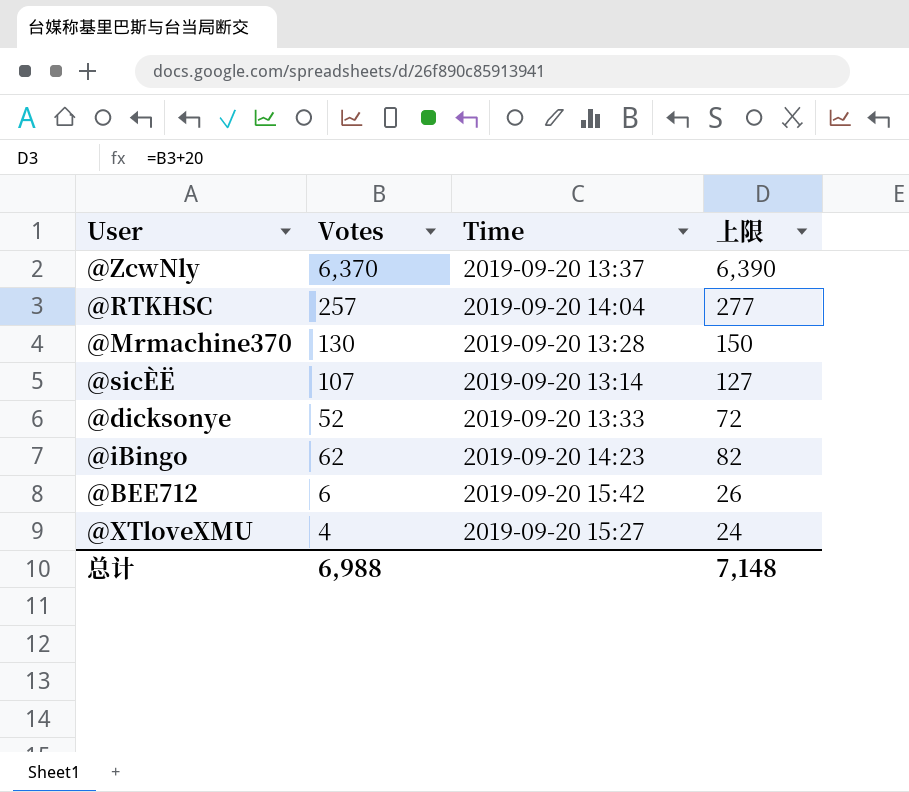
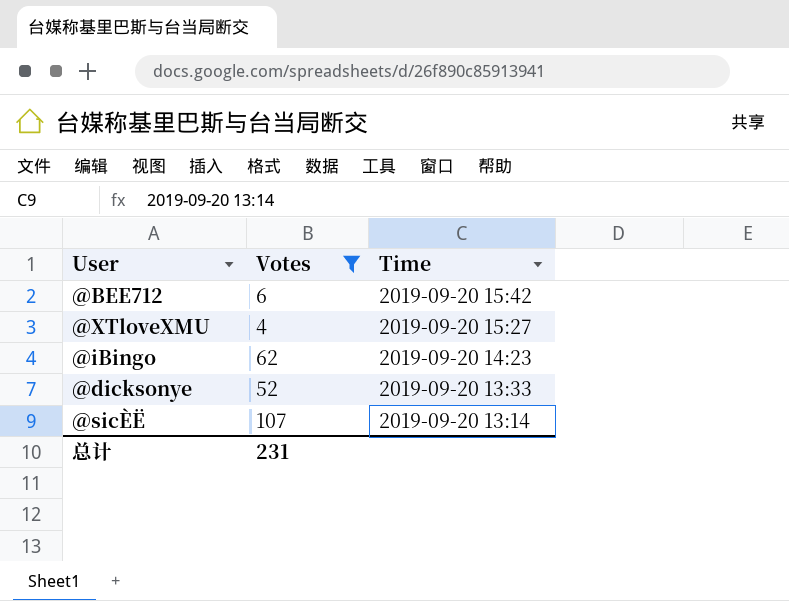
filter: none -> Votes <= 107
row order: none -> Time descending
column 上限 | formula: [Votes] + 20 -> none
总计 | Votes: 6,988 -> 231

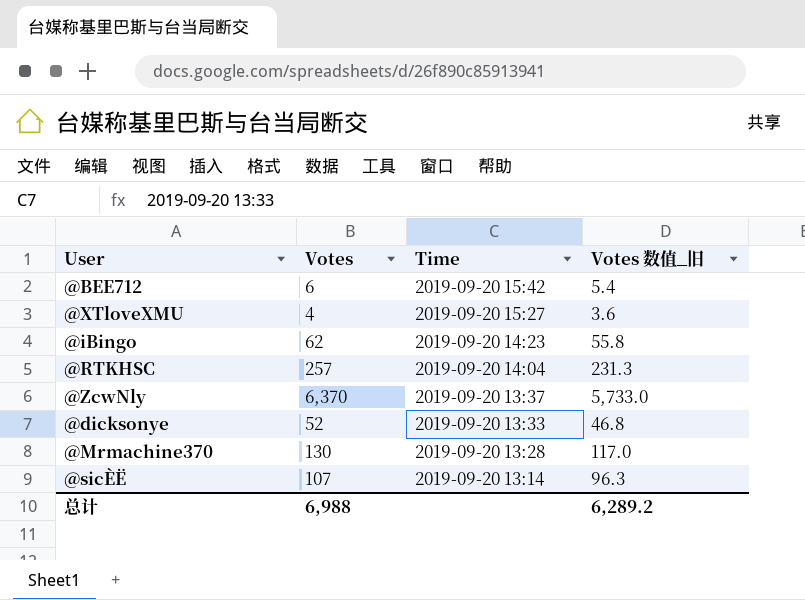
filter: Votes <= 107 -> none
column Votes 数值_旧 | formula: none -> [Votes] * 0.9
总计 | Votes: 231 -> 6,988

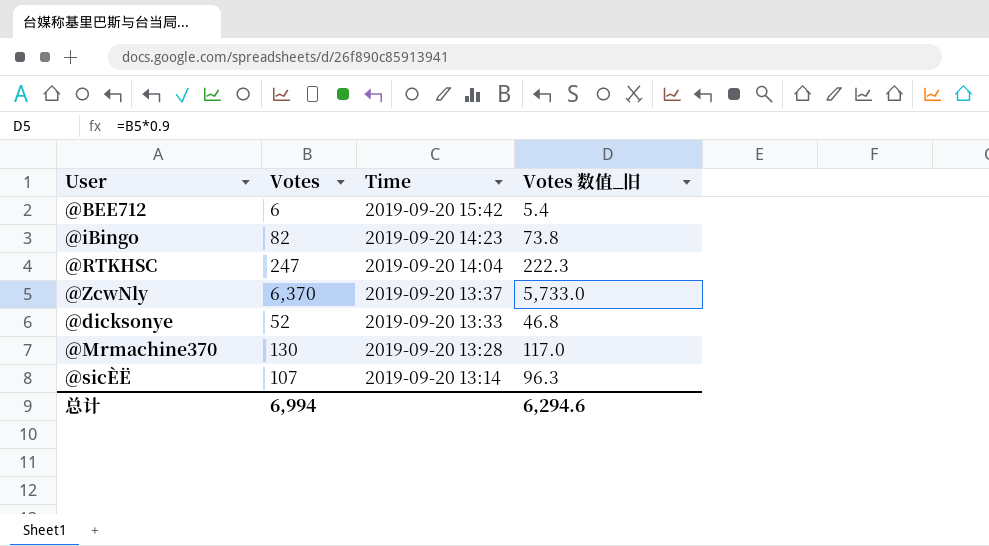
row @XTloveXMU: 4 | 2019-09-20 15:27 | 3.6 -> none
@iBingo | Votes: 62 -> 82
@iBingo | Votes 数值_旧: 55.8 -> 73.8
@RTKHSC | Votes: 257 -> 247
@RTKHSC | Votes 数值_旧: 231.3 -> 222.3
总计 | Votes: 6,988 -> 6,994
总计 | Votes 数值_旧: 6,289.2 -> 6,294.6

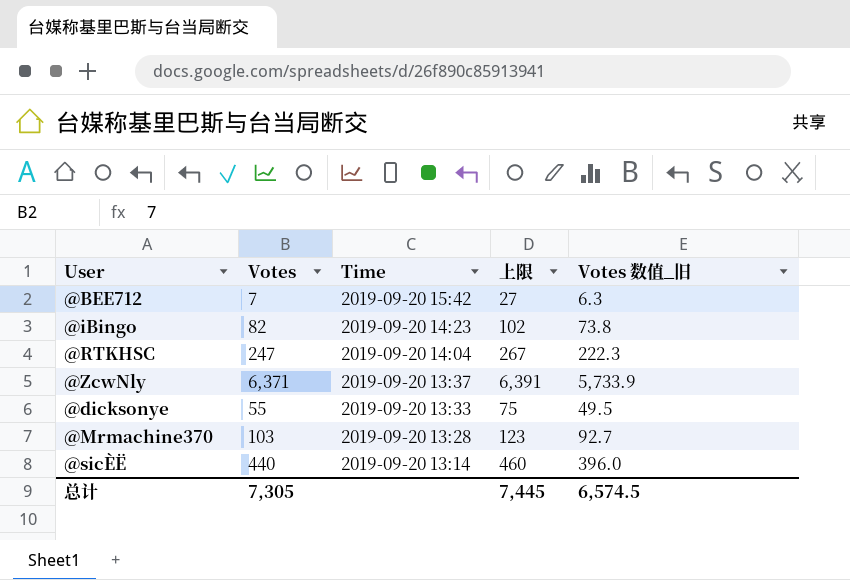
column 上限 | formula: none -> [Votes] + 20
@BEE712 | Votes: 6 -> 7
@BEE712 | Votes 数值_旧: 5.4 -> 6.3
@ZcwNly | Votes: 6,370 -> 6,371
@ZcwNly | Votes 数值_旧: 5,733.0 -> 5,733.9
@dicksonye | Votes: 52 -> 55
@dicksonye | Votes 数值_旧: 46.8 -> 49.5
@Mrmachine370 | Votes: 130 -> 103
@Mrmachine370 | Votes 数值_旧: 117.0 -> 92.7
@sicÈË | Votes: 107 -> 440
@sicÈË | Votes 数值_旧: 96.3 -> 396.0
总计 | Votes: 6,994 -> 7,305
总计 | Votes 数值_旧: 6,294.6 -> 6,574.5

